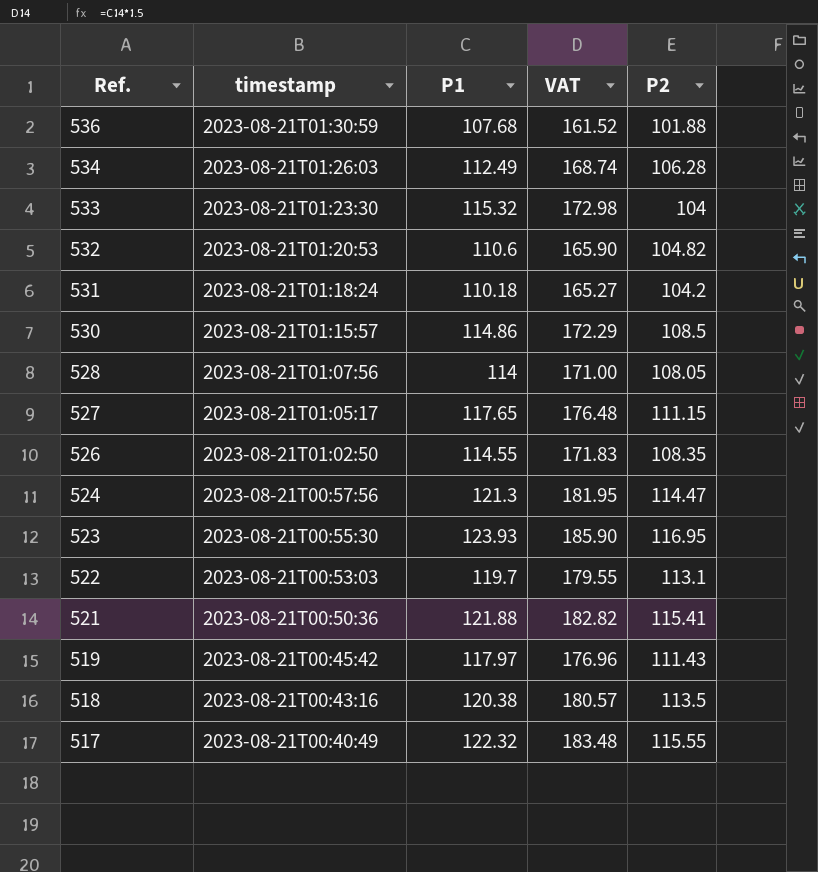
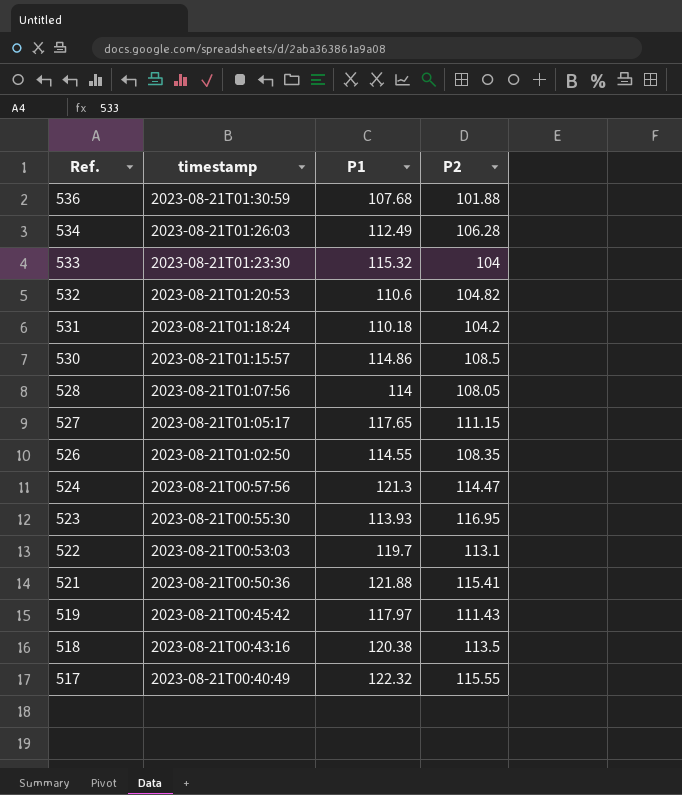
column VAT | formula: [P1] * 1.5 -> none
523 | P1: 123.93 -> 113.93

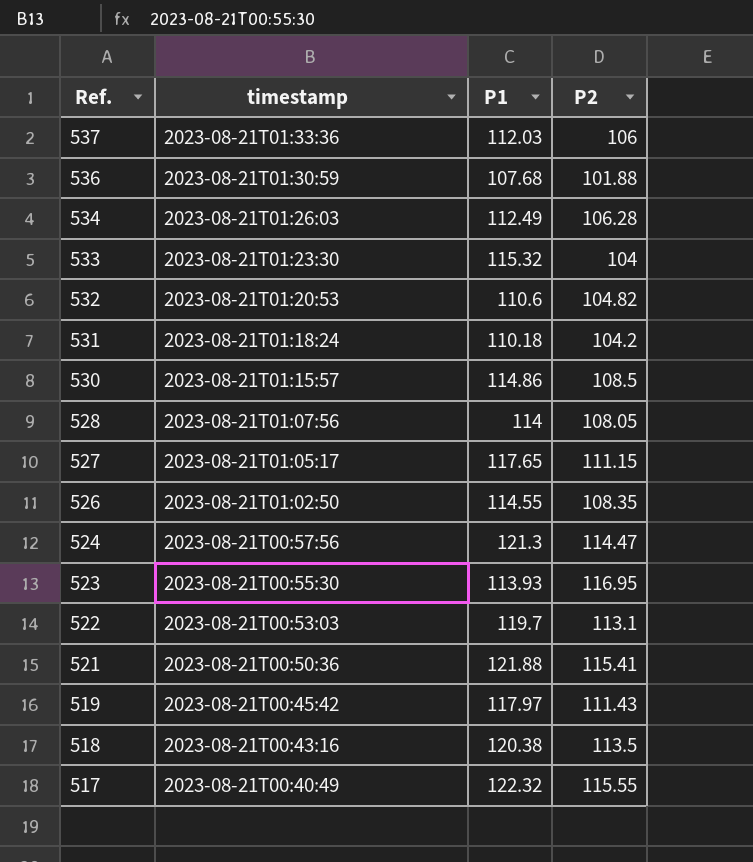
row 537: none -> 2023-08-21T01:33:36 | 112.03 | 106

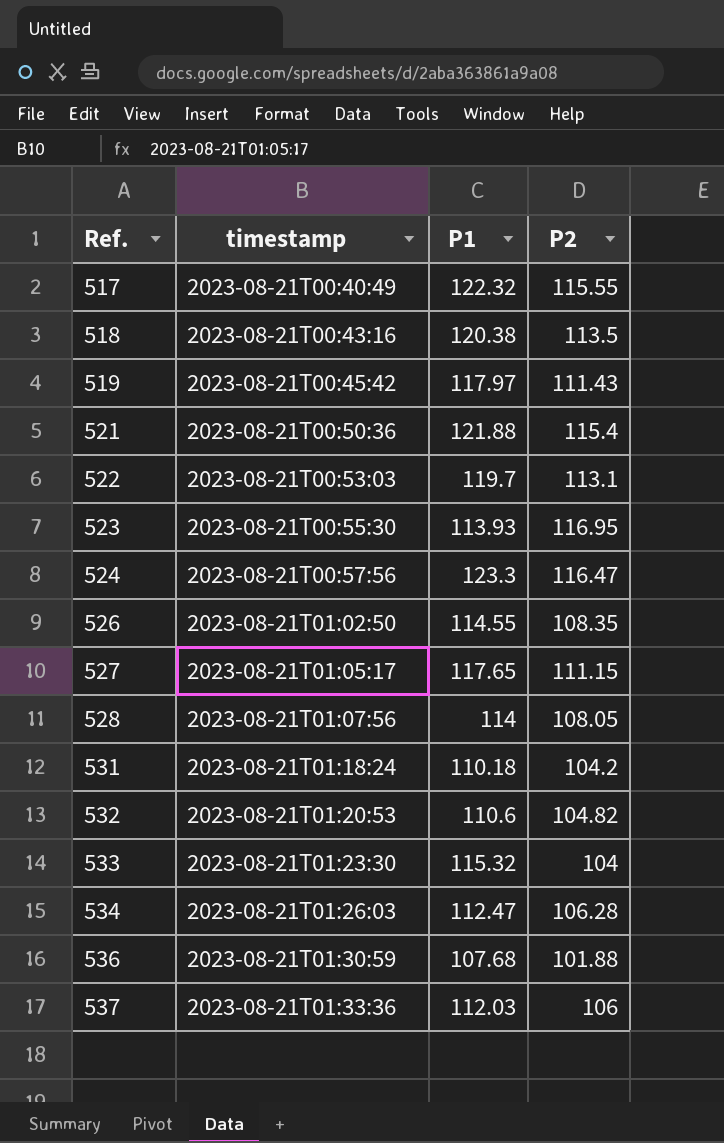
row order: Ref. descending -> Ref. ascending
row 530: 2023-08-21T01:15:57 | 114.86 | 108.5 -> none
521 | P2: 115.41 -> 115.4
524 | P1: 121.3 -> 123.3
524 | P2: 114.47 -> 116.47
534 | P1: 112.49 -> 112.47

